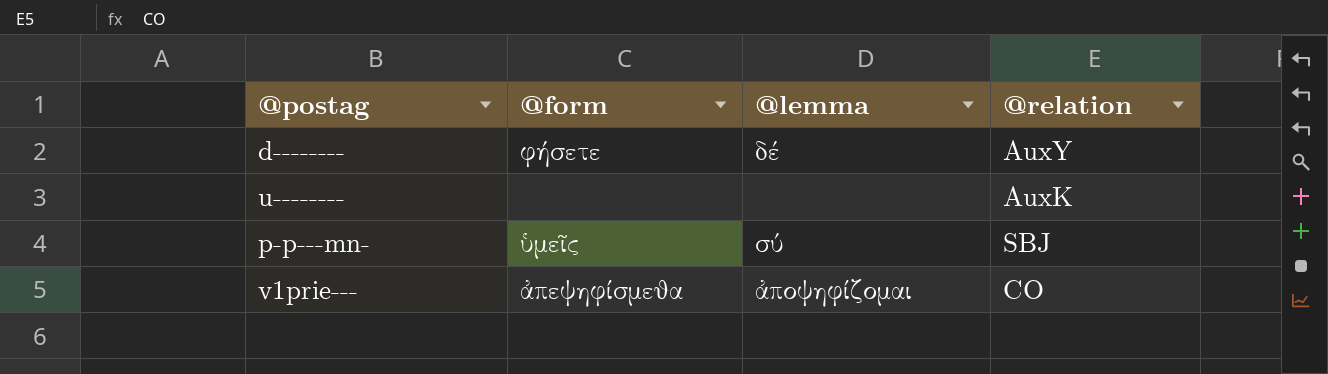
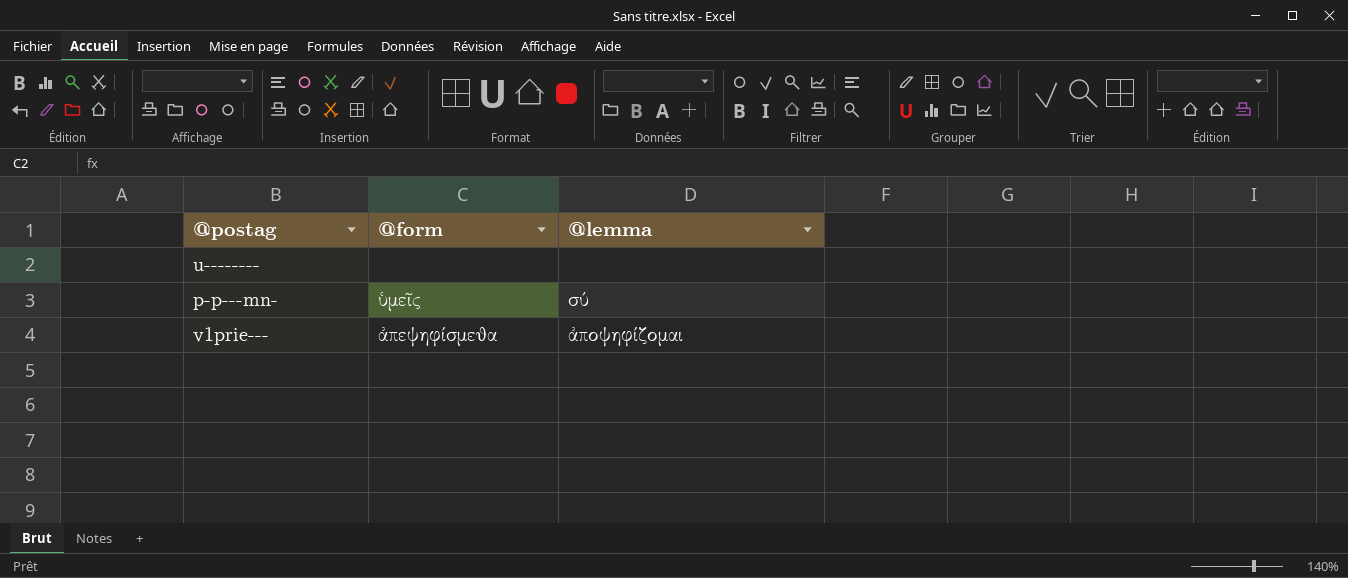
column @relation | position: 4 -> none
row d--------: φήσετε | δέ | AuxY -> none

